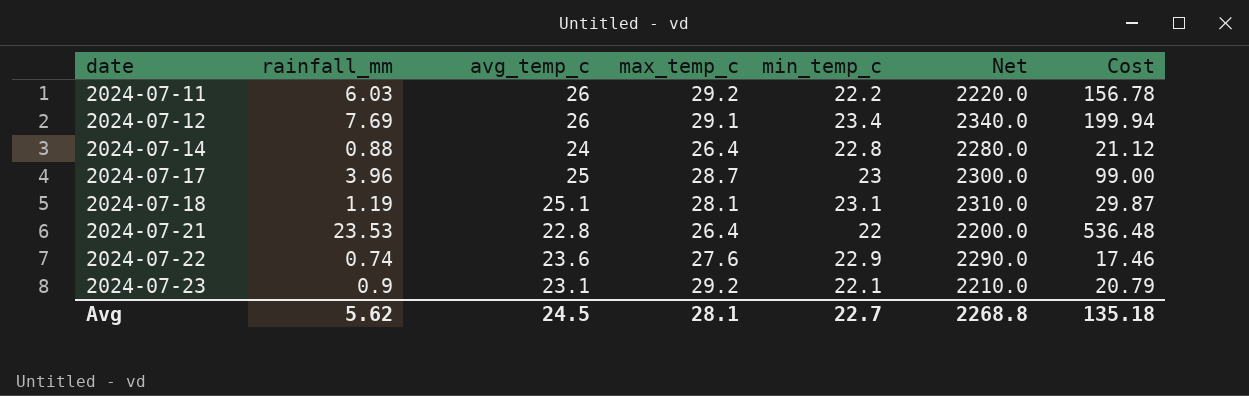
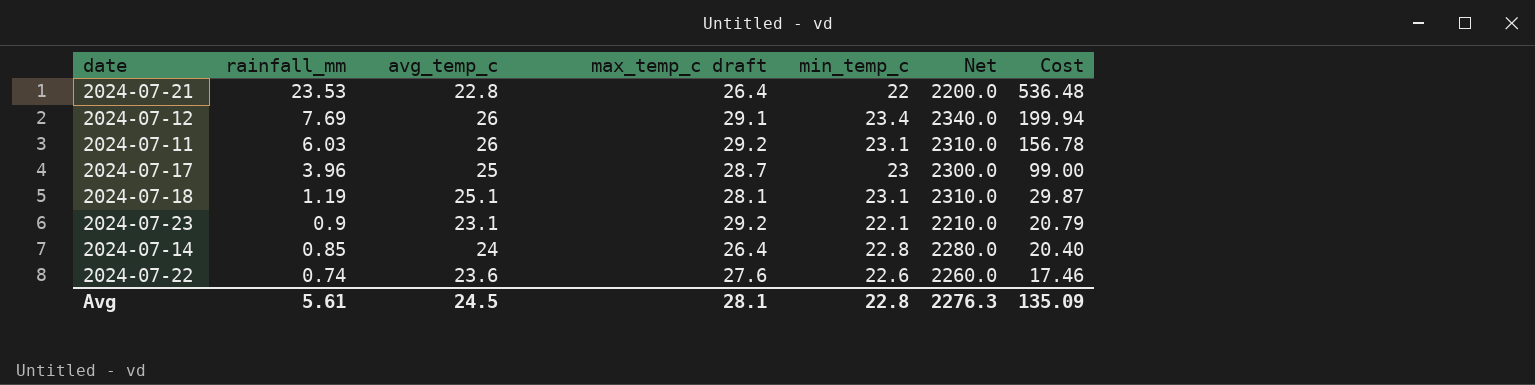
row order: date ascending -> rainfall_mm descending
column name: max_temp_c -> max_temp_c draft
2024-07-11 | min_temp_c: 22.2 -> 23.1
2024-07-11 | Net: 2220.0 -> 2310.0
2024-07-14 | rainfall_mm: 0.88 -> 0.85
2024-07-14 | Cost: 21.12 -> 20.40
2024-07-22 | min_temp_c: 22.9 -> 22.6
2024-07-22 | Net: 2290.0 -> 2260.0
Avg | rainfall_mm: 5.62 -> 5.61
Avg | min_temp_c: 22.7 -> 22.8
Avg | Net: 2268.8 -> 2276.3
Avg | Cost: 135.18 -> 135.09

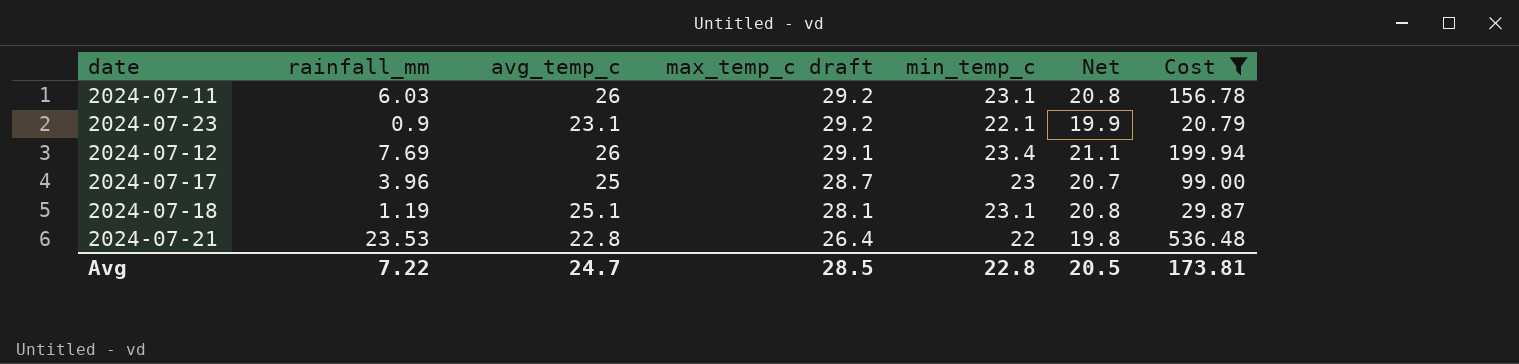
filter: none -> Cost >= 20.79
row order: rainfall_mm descending -> max_temp_c draft descending
column Net | formula: [min_temp_c] * 100 -> [min_temp_c] * 0.9
Avg | rainfall_mm: 5.61 -> 7.22
Avg | avg_temp_c: 24.5 -> 24.7
Avg | max_temp_c draft: 28.1 -> 28.5
Avg | Net: 2276.3 -> 20.5
Avg | Cost: 135.09 -> 173.81

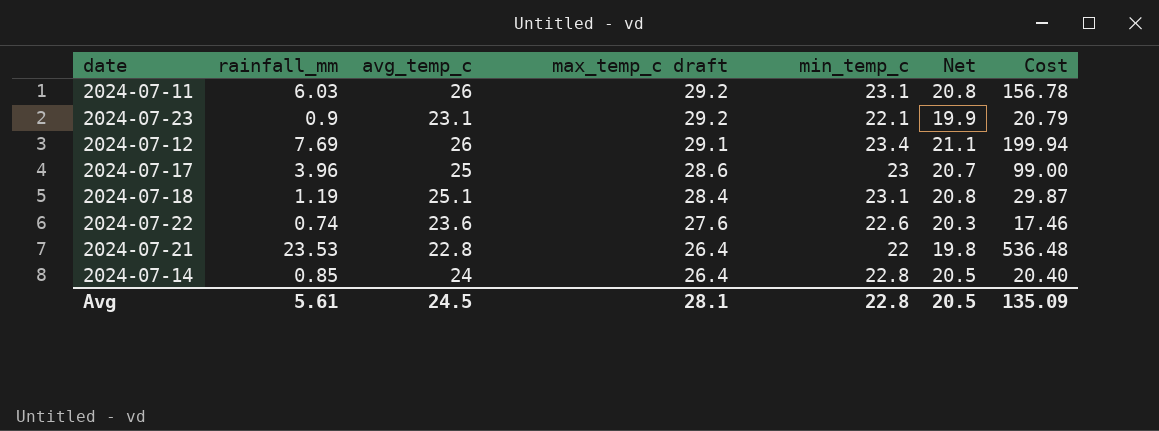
filter: Cost >= 20.79 -> none
2024-07-17 | max_temp_c draft: 28.7 -> 28.6
2024-07-18 | max_temp_c draft: 28.1 -> 28.4
Avg | rainfall_mm: 7.22 -> 5.61
Avg | avg_temp_c: 24.7 -> 24.5
Avg | max_temp_c draft: 28.5 -> 28.1
Avg | Cost: 173.81 -> 135.09

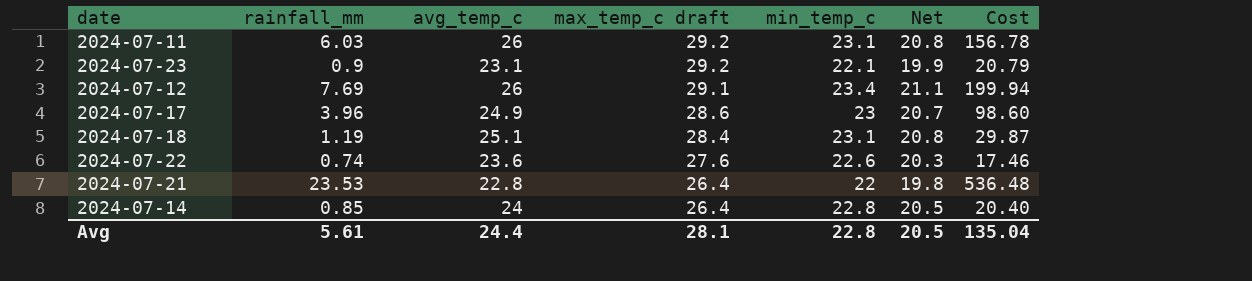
2024-07-17 | avg_temp_c: 25 -> 24.9
2024-07-17 | Cost: 99.00 -> 98.60
Avg | avg_temp_c: 24.5 -> 24.4
Avg | Cost: 135.09 -> 135.04

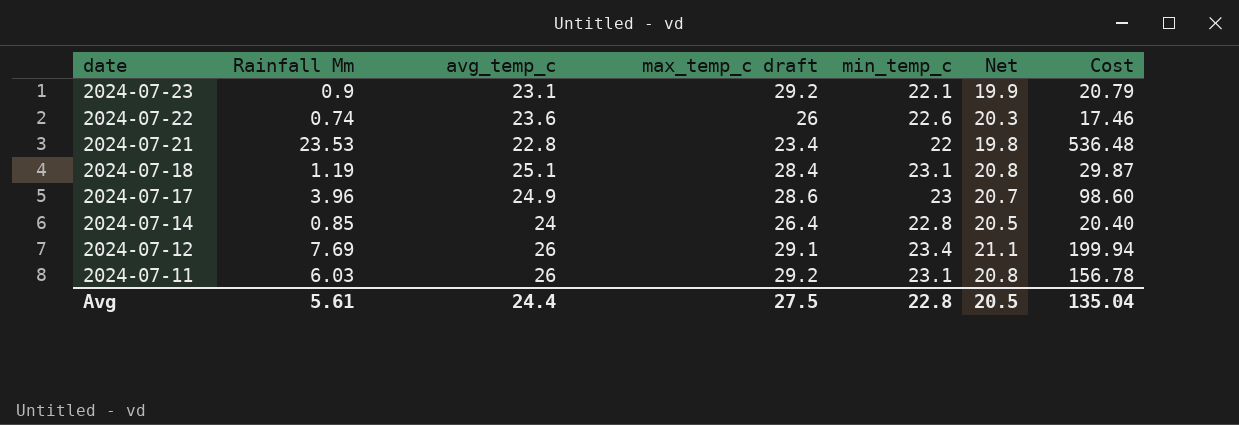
row order: max_temp_c draft descending -> date descending
column name: rainfall_mm -> Rainfall Mm
2024-07-22 | max_temp_c draft: 27.6 -> 26
2024-07-21 | max_temp_c draft: 26.4 -> 23.4
Avg | max_temp_c draft: 28.1 -> 27.5

